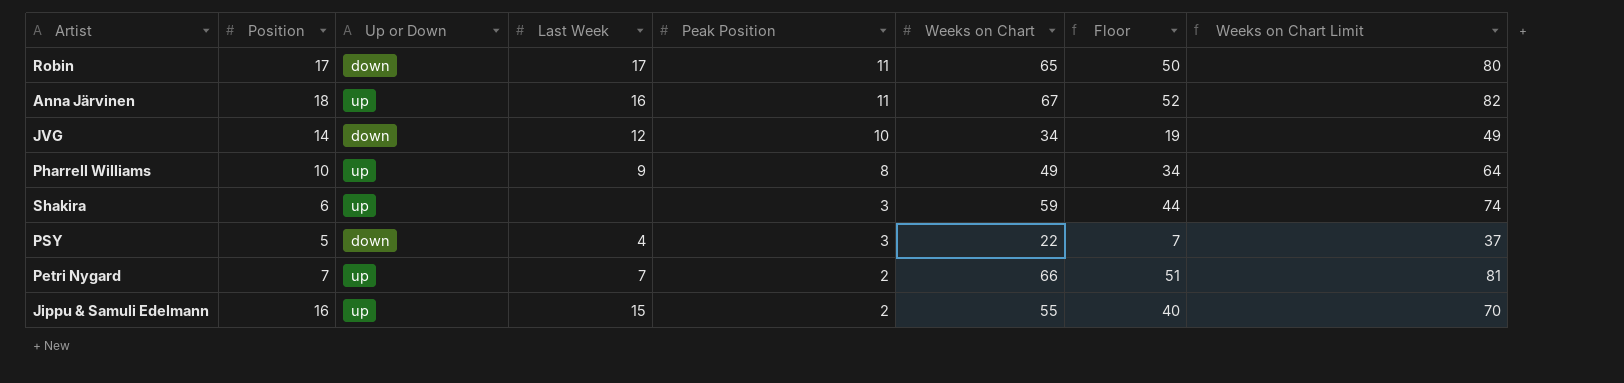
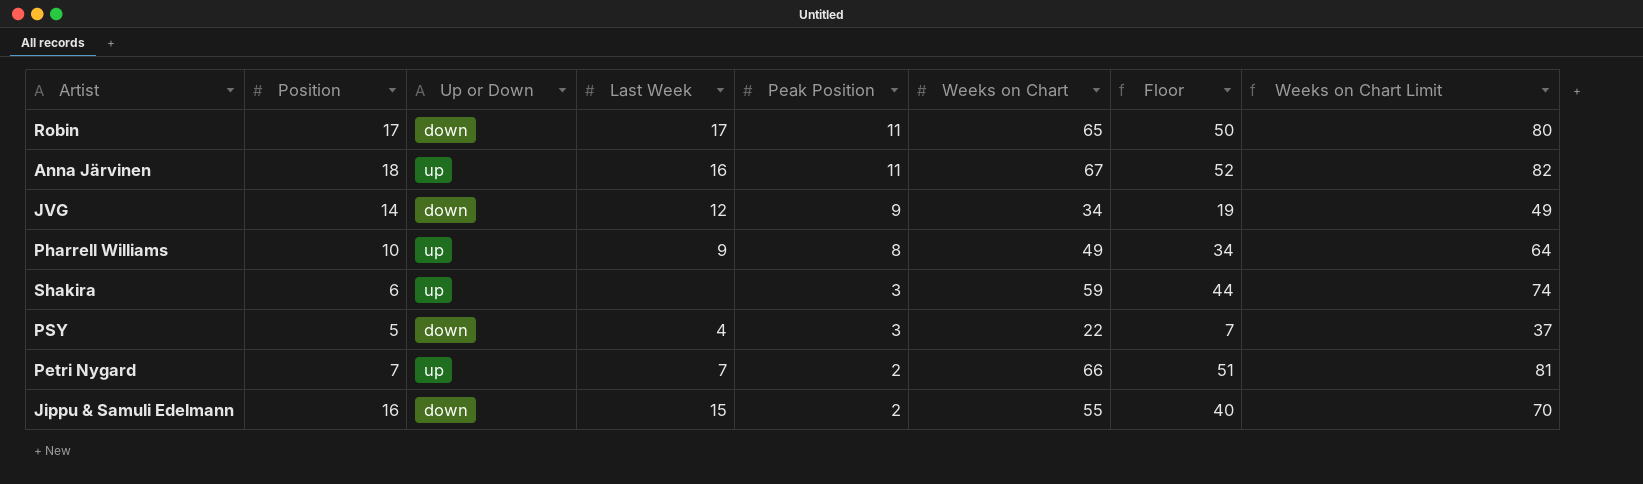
JVG | Peak Position: 10 -> 9
Jippu & Samuli Edelmann | Up or Down: up -> down

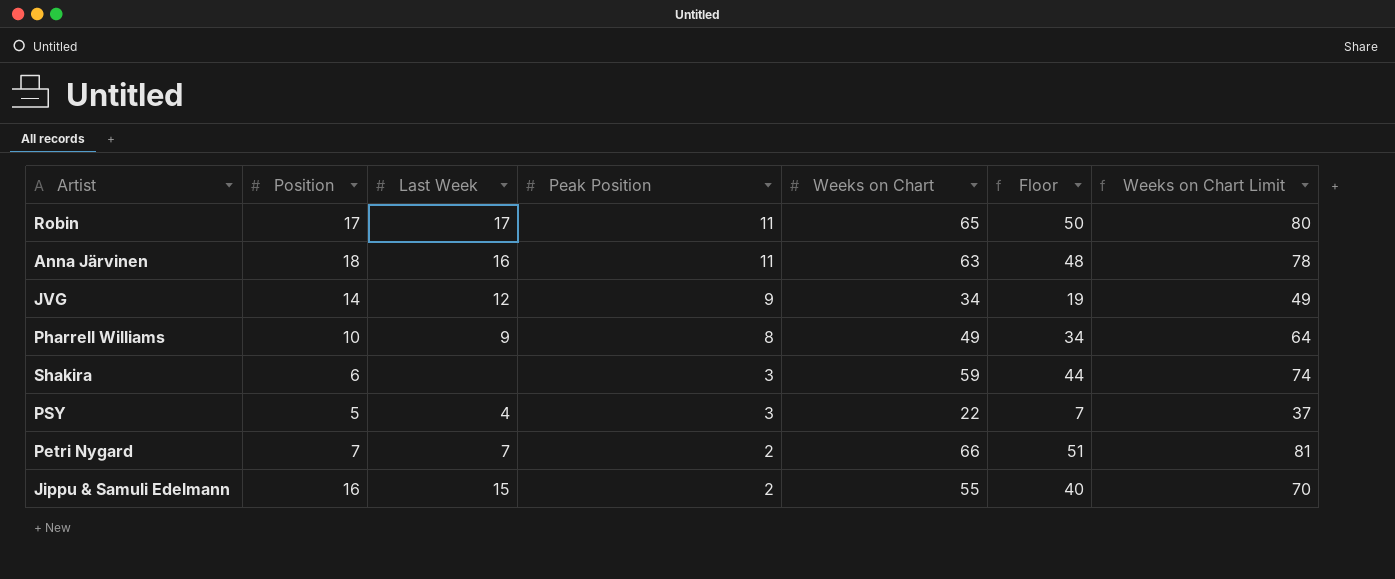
column Up or Down | position: 3 -> none
Anna Järvinen | Weeks on Chart: 67 -> 63
Anna Järvinen | Floor: 52 -> 48
Anna Järvinen | Weeks on Chart Limit: 82 -> 78

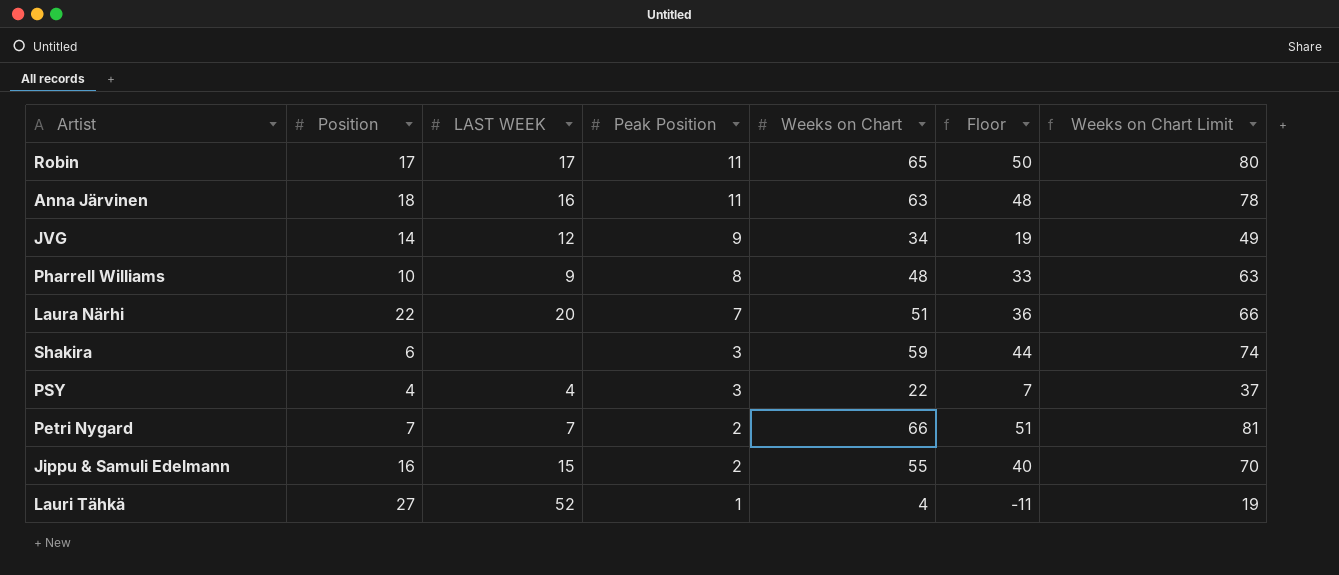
column name: Last Week -> LAST WEEK
Pharrell Williams | Weeks on Chart: 49 -> 48
Pharrell Williams | Floor: 34 -> 33
Pharrell Williams | Weeks on Chart Limit: 64 -> 63
row Laura Närhi: none -> 22 | 20 | 7 | 51 | 36 | 66
PSY | Position: 5 -> 4
row Lauri Tähkä: none -> 27 | 52 | 1 | 4 | -11 | 19

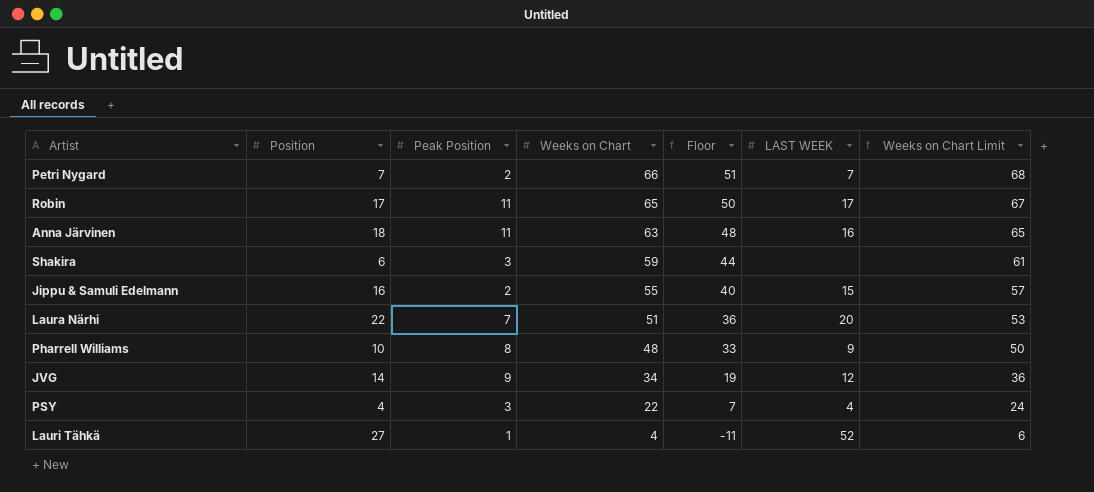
row order: Peak Position descending -> Weeks on Chart descending
column LAST WEEK | position: 3 -> 6
column Weeks on Chart Limit | formula: [Weeks on Chart] + 15 -> [Weeks on Chart] + 2

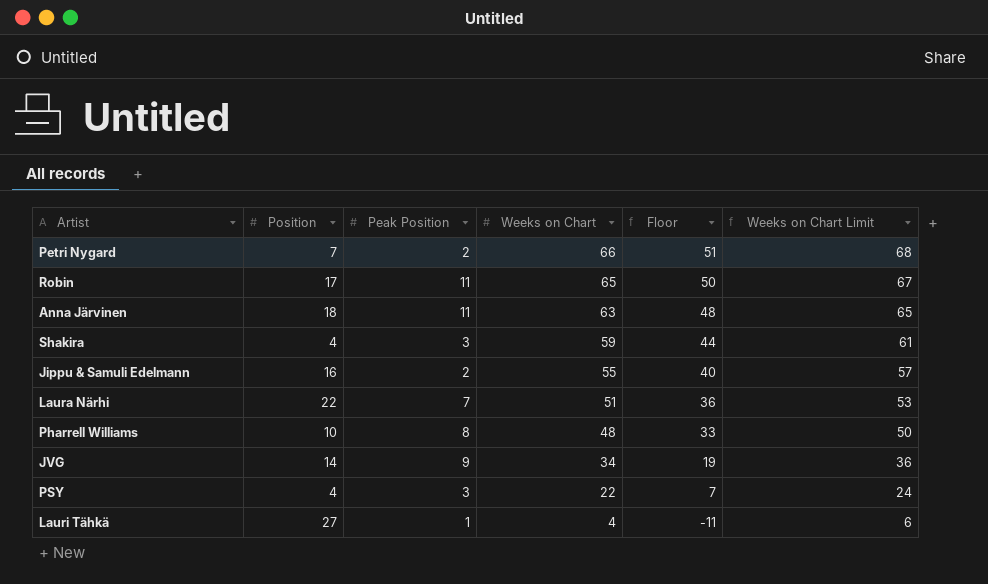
column LAST WEEK | position: 6 -> none
Shakira | Position: 6 -> 4

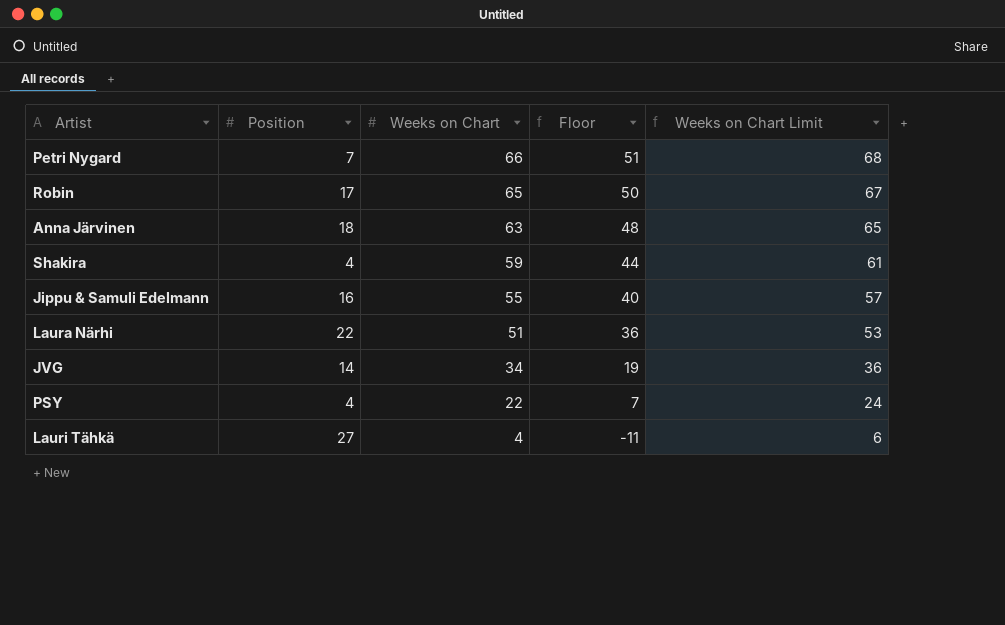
column Peak Position | position: 3 -> none
row Pharrell Williams: 10 | 8 | 48 | 33 | 50 -> none

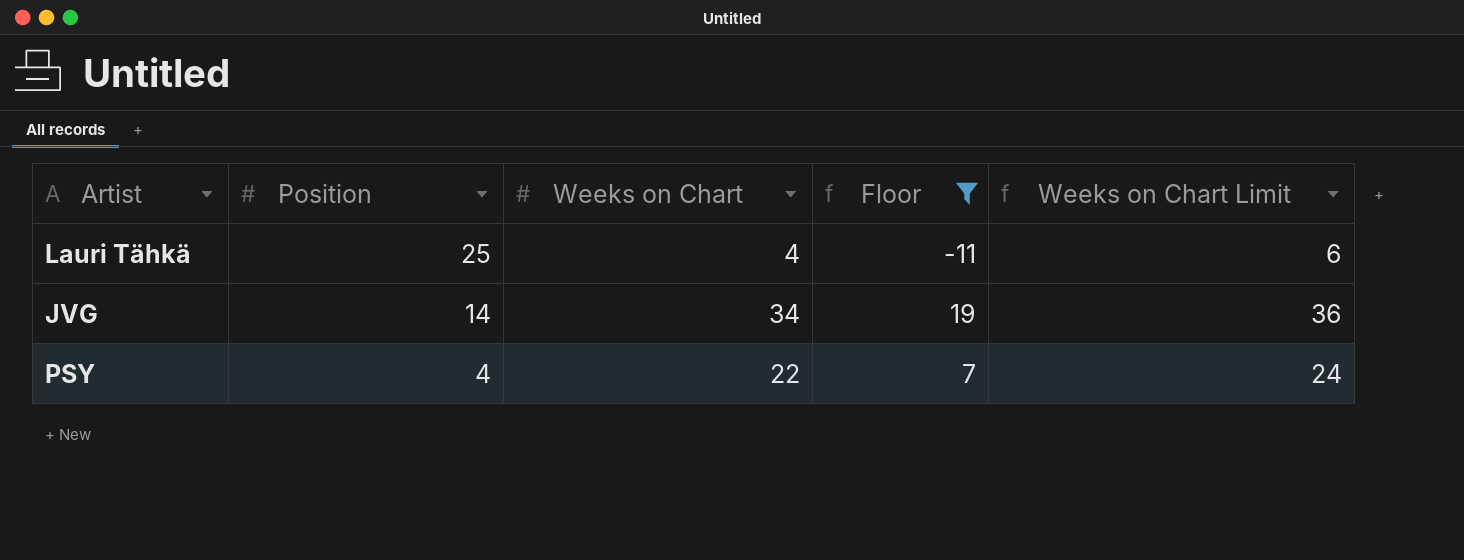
filter: none -> Floor <= 19
row order: Weeks on Chart descending -> Position descending
Lauri Tähkä | Position: 27 -> 25

